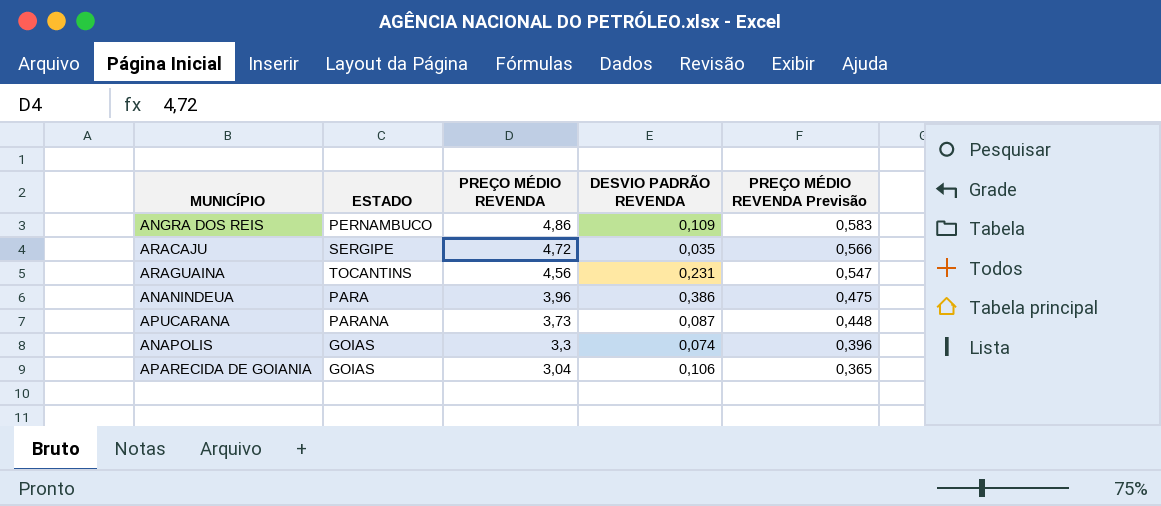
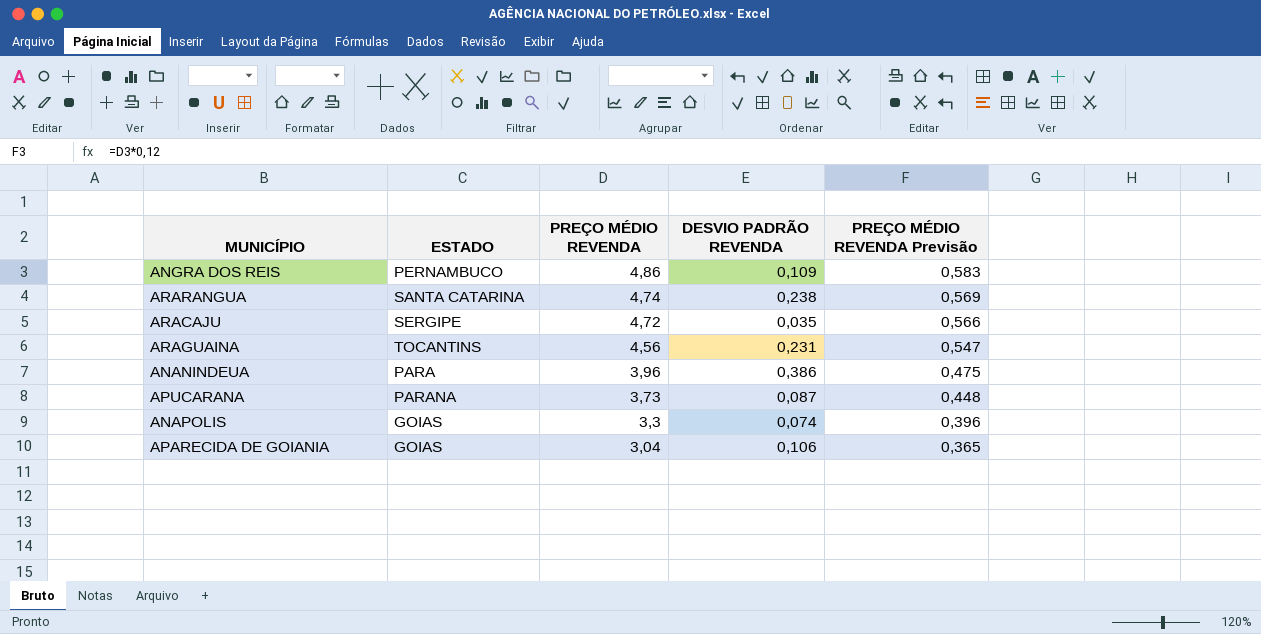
row ARARANGUA: none -> SANTA CATARINA | 4,74 | 0,238 | 0,569

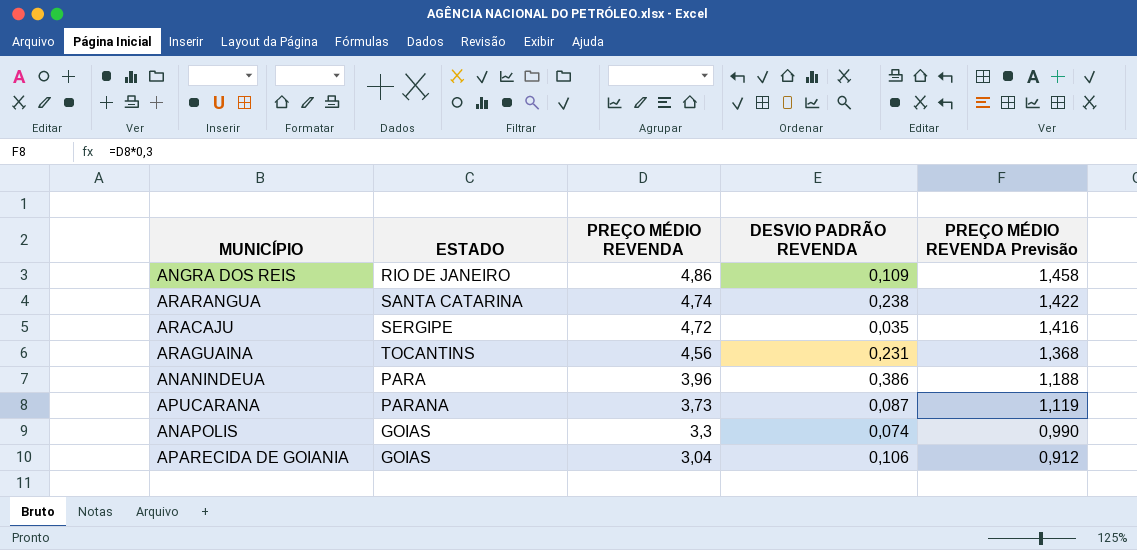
column PREÇO MÉDIO REVENDA Previsão | formula: [PREÇO MÉDIO REVENDA] * 0,12 -> [PREÇO MÉDIO REVENDA] * 0,3
ANGRA DOS REIS | ESTADO: PERNAMBUCO -> RIO DE JANEIRO

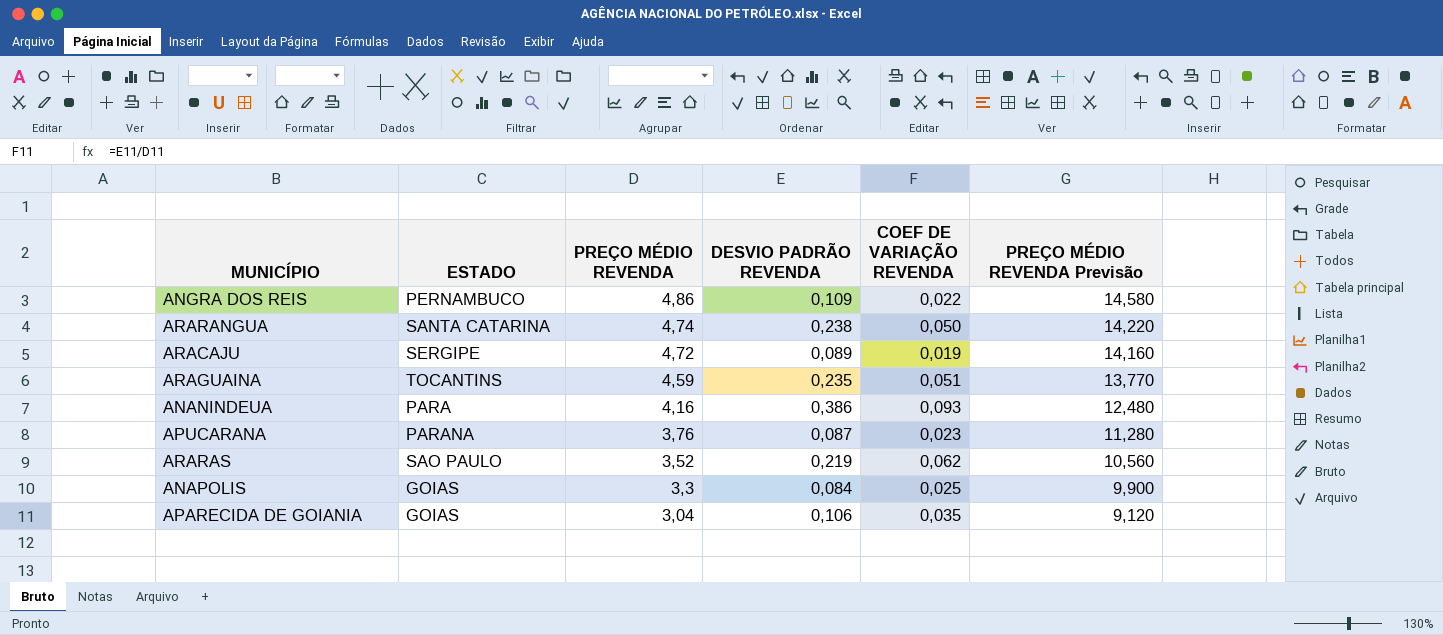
column COEF DE VARIAÇÃO REVENDA | formula: none -> [DESVIO PADRÃO REVENDA] / [PREÇO MÉDIO REVENDA]
column PREÇO MÉDIO REVENDA Previsão | formula: [PREÇO MÉDIO REVENDA] * 0,3 -> [PREÇO MÉDIO REVENDA] * 3
ANGRA DOS REIS | ESTADO: RIO DE JANEIRO -> PERNAMBUCO
ARACAJU | DESVIO PADRÃO REVENDA: 0,035 -> 0,089
ARAGUAINA | PREÇO MÉDIO REVENDA: 4,56 -> 4,59
ARAGUAINA | DESVIO PADRÃO REVENDA: 0,231 -> 0,235
ANANINDEUA | PREÇO MÉDIO REVENDA: 3,96 -> 4,16
APUCARANA | PREÇO MÉDIO REVENDA: 3,73 -> 3,76
row ARARAS: none -> SAO PAULO | 3,52 | 0,219 | 0,062 | 10,560
ANAPOLIS | DESVIO PADRÃO REVENDA: 0,074 -> 0,084

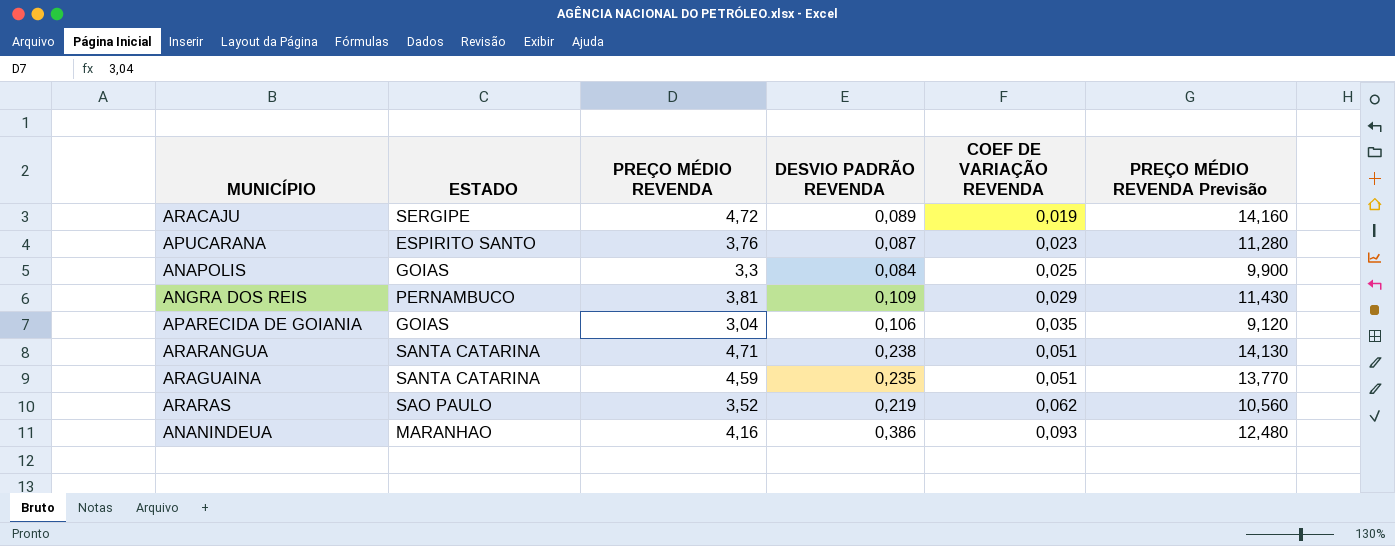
row order: PREÇO MÉDIO REVENDA descending -> COEF DE VARIAÇÃO REVENDA ascending
APUCARANA | ESTADO: PARANA -> ESPIRITO SANTO
ANGRA DOS REIS | PREÇO MÉDIO REVENDA: 4,86 -> 3,81
ANGRA DOS REIS | COEF DE VARIAÇÃO REVENDA: 0,022 -> 0,029
ANGRA DOS REIS | PREÇO MÉDIO REVENDA Previsão: 14,580 -> 11,430
ARARANGUA | PREÇO MÉDIO REVENDA: 4,74 -> 4,71
ARARANGUA | COEF DE VARIAÇÃO REVENDA: 0,050 -> 0,051
ARARANGUA | PREÇO MÉDIO REVENDA Previsão: 14,220 -> 14,130
ARAGUAINA | ESTADO: TOCANTINS -> SANTA CATARINA
ANANINDEUA | ESTADO: PARA -> MARANHAO

